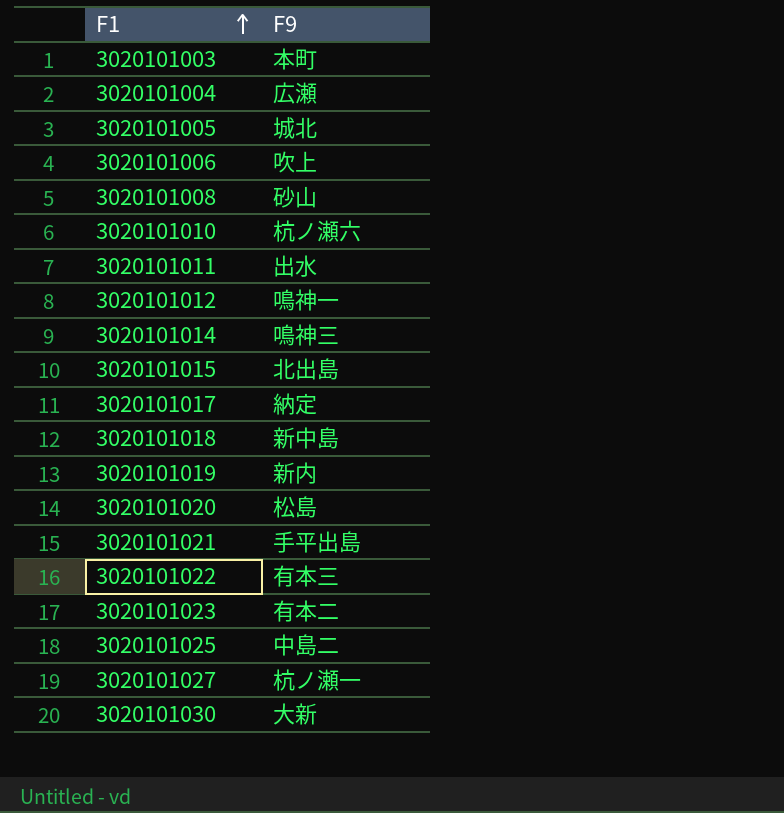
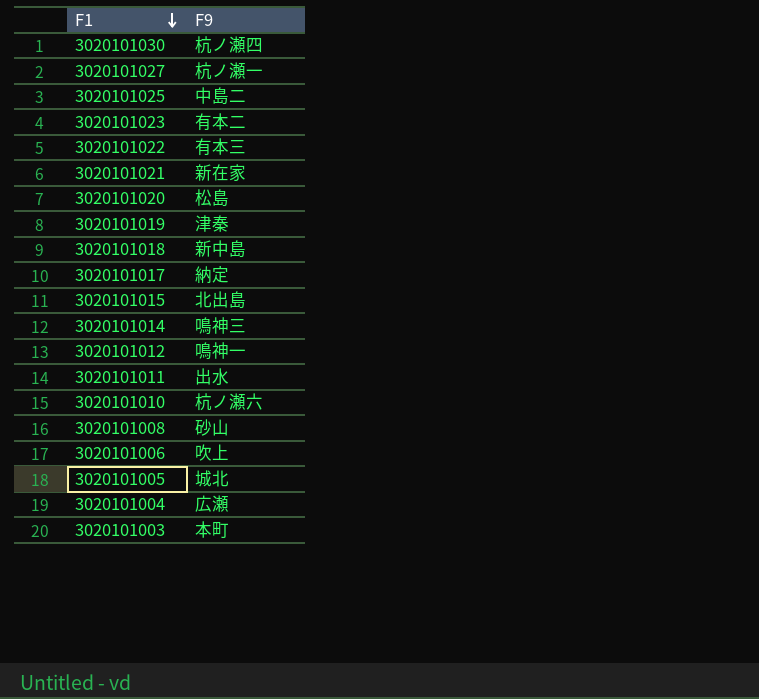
row order: F1 ascending -> F1 descending
3020101030 | F9: 大新 -> 杭ノ瀬四
3020101021 | F9: 手平出島 -> 新在家
3020101019 | F9: 新内 -> 津秦

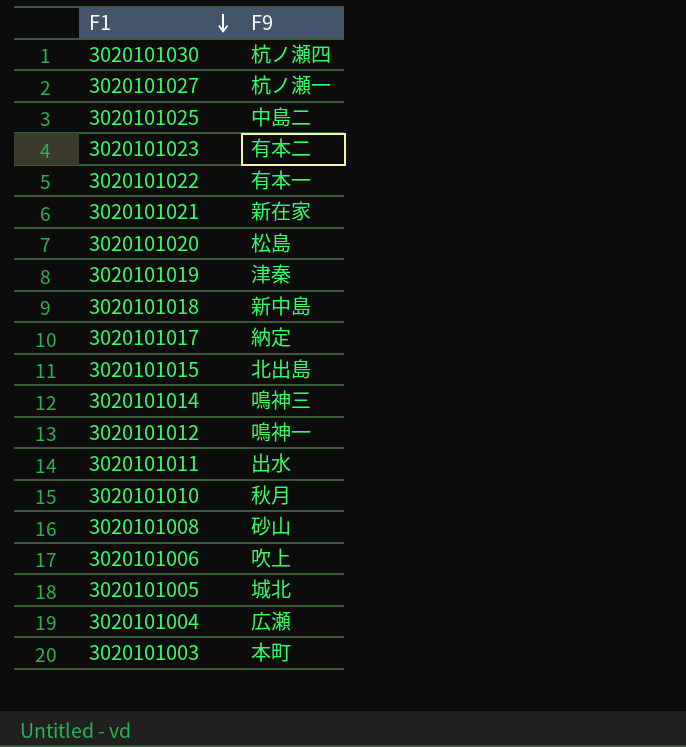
3020101022 | F9: 有本三 -> 有本一
3020101010 | F9: 杭ノ瀬六 -> 秋月

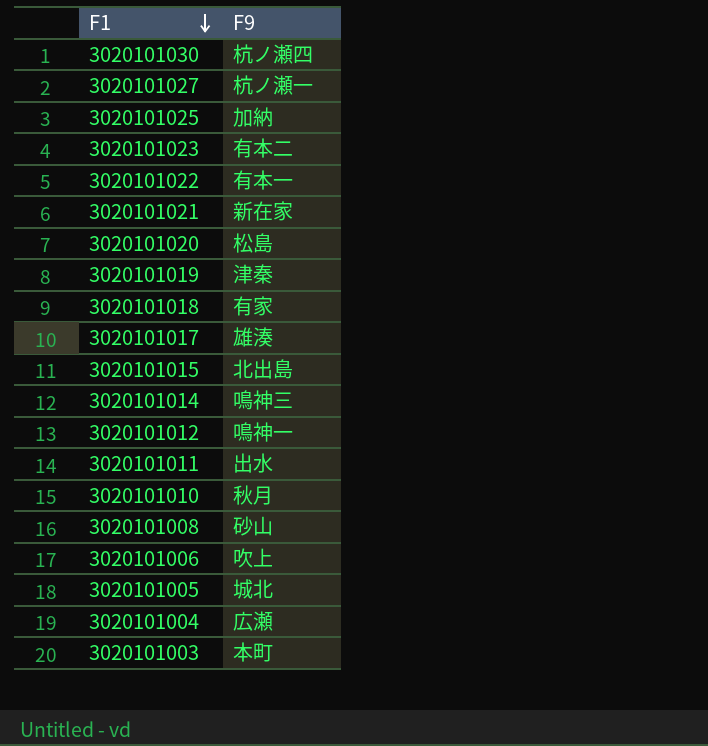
3020101025 | F9: 中島二 -> 加納
3020101018 | F9: 新中島 -> 有家
3020101017 | F9: 納定 -> 雄湊

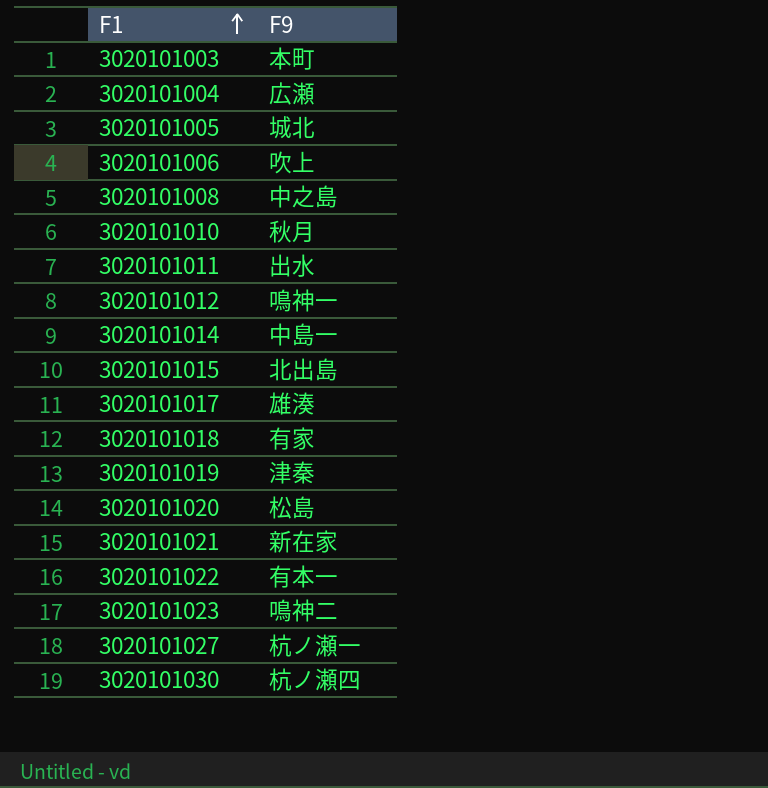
row order: F1 descending -> F1 ascending
row 3020101025: 加納 -> none
3020101008 | F9: 砂山 -> 中之島
3020101014 | F9: 鳴神三 -> 中島一
3020101023 | F9: 有本二 -> 鳴神二

